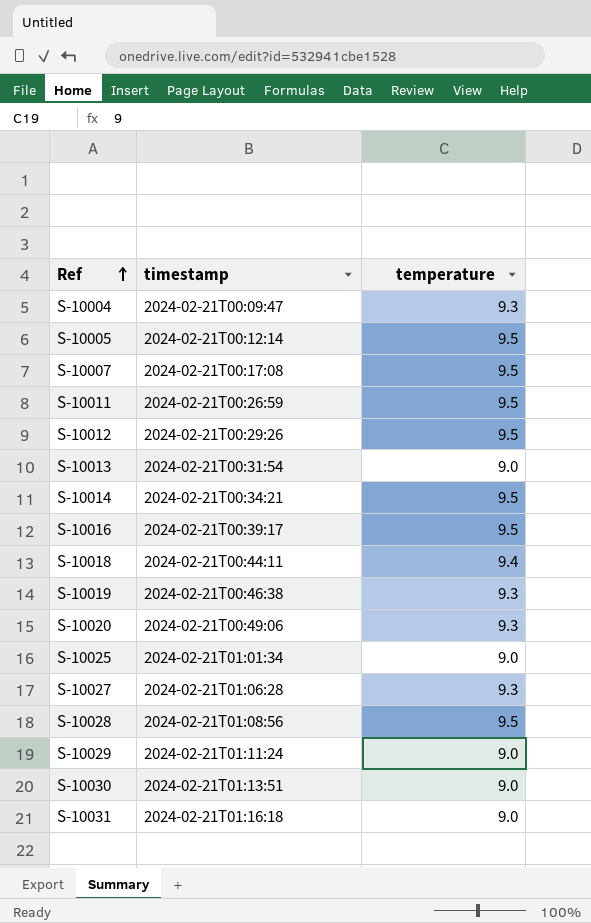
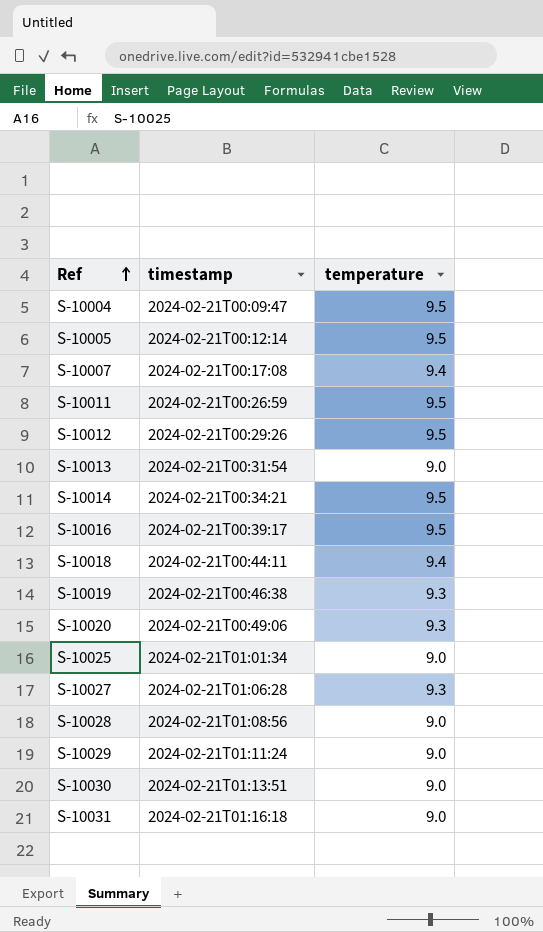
S-10004 | temperature: 9.3 -> 9.5
S-10007 | temperature: 9.5 -> 9.4
S-10028 | temperature: 9.5 -> 9.0

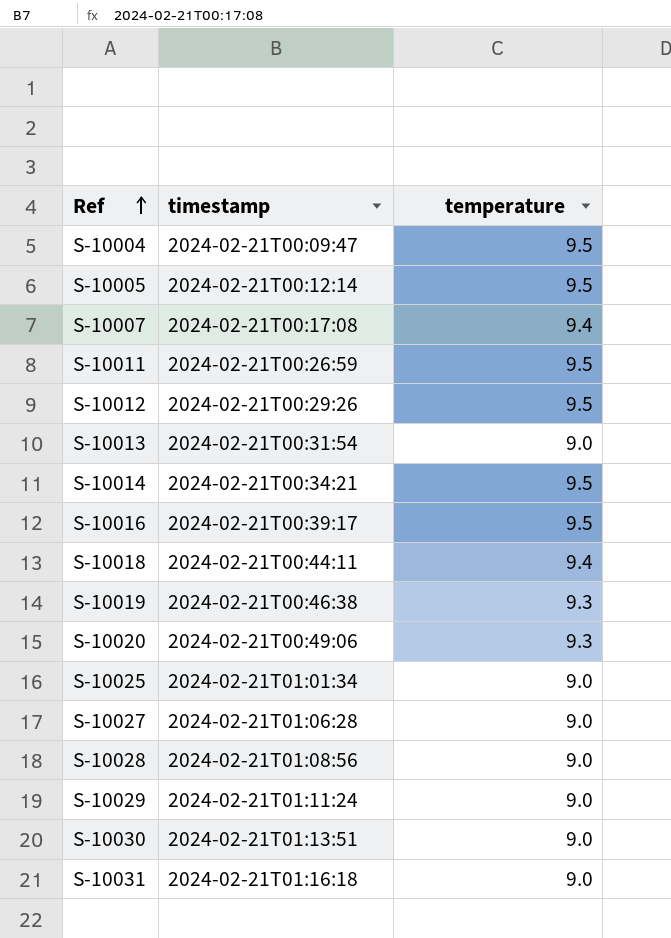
S-10027 | temperature: 9.3 -> 9.0

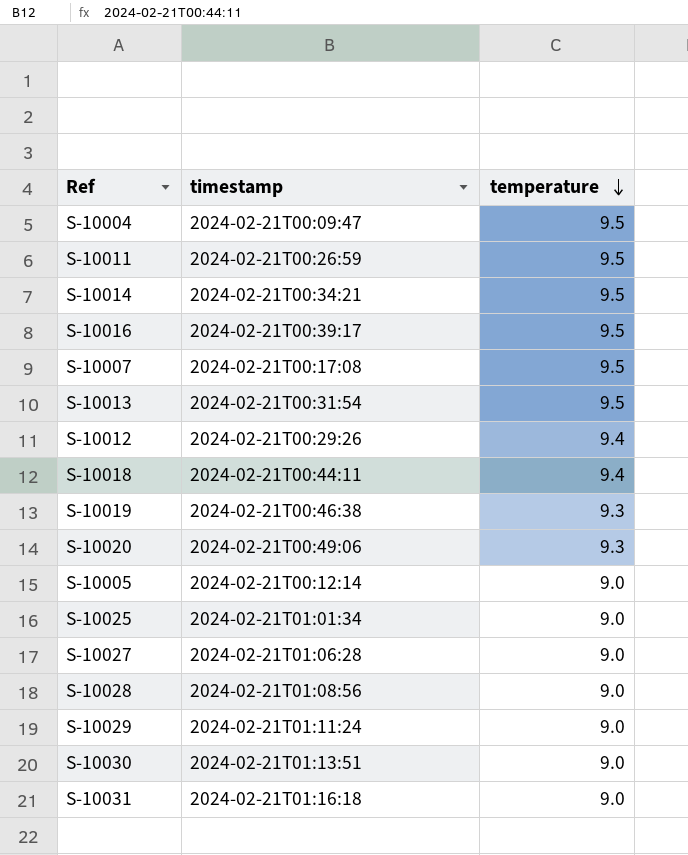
row order: Ref ascending -> temperature descending
S-10007 | temperature: 9.4 -> 9.5
S-10013 | temperature: 9.0 -> 9.5
S-10012 | temperature: 9.5 -> 9.4
S-10005 | temperature: 9.5 -> 9.0

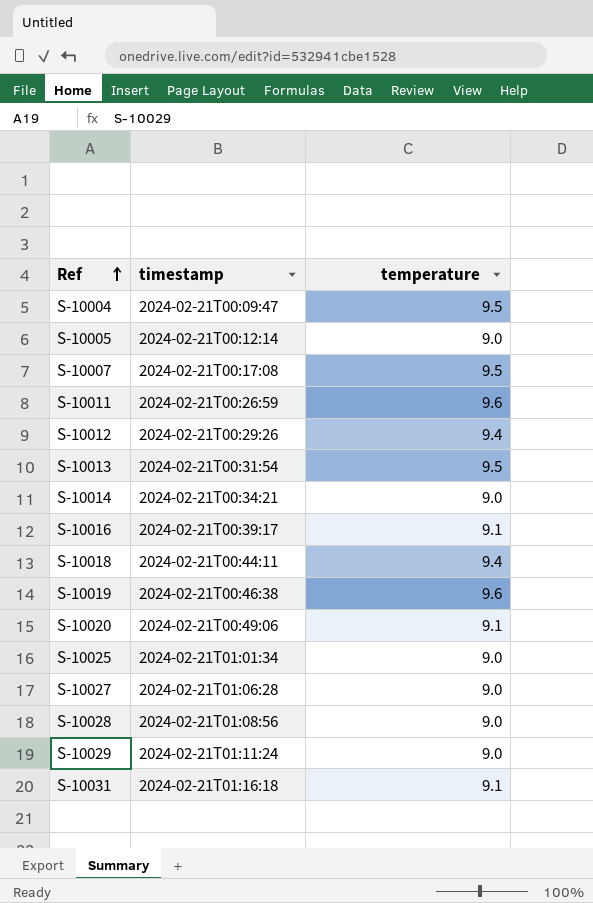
row order: temperature descending -> Ref ascending
row S-10030: 2024-02-21T01:13:51 | 9.0 -> none
S-10011 | temperature: 9.5 -> 9.6
S-10014 | temperature: 9.5 -> 9.0
S-10016 | temperature: 9.5 -> 9.1
S-10019 | temperature: 9.3 -> 9.6
S-10020 | temperature: 9.3 -> 9.1
S-10031 | temperature: 9.0 -> 9.1

